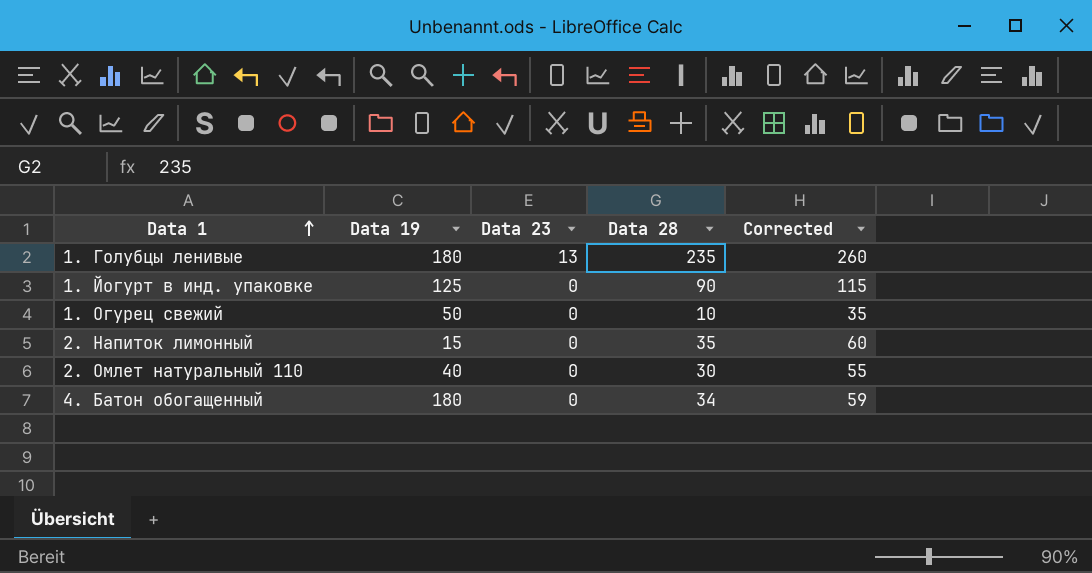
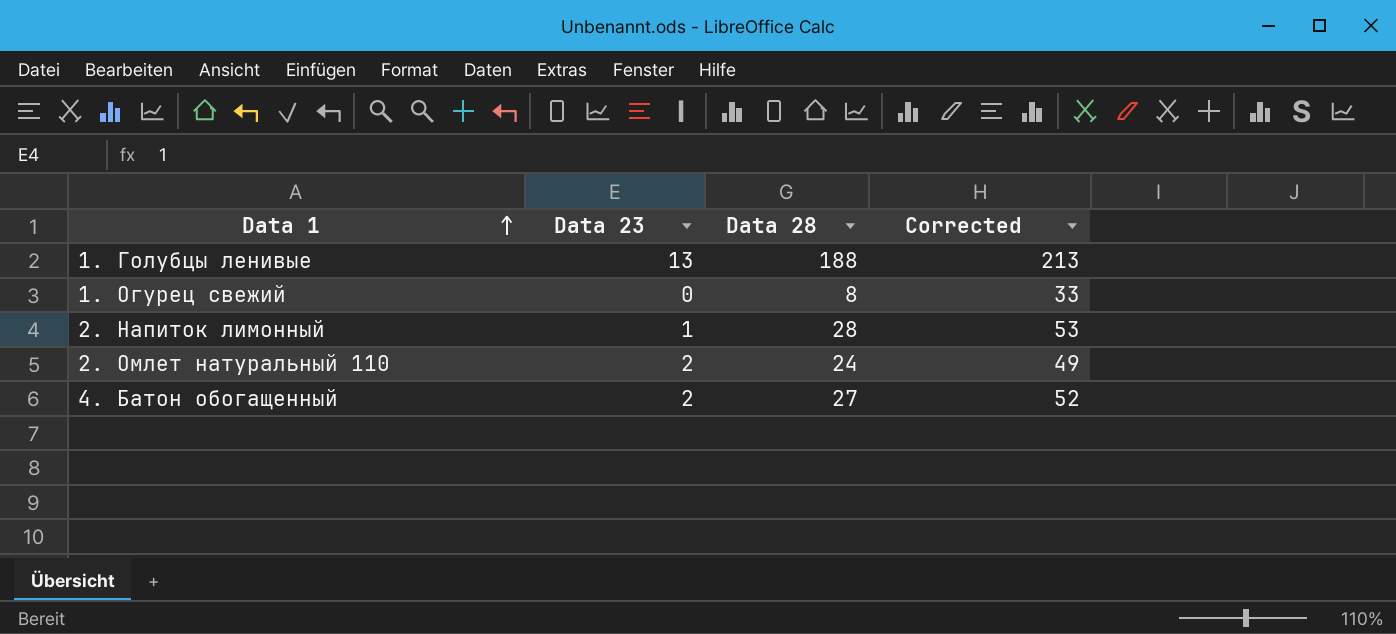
column Data 19 | position: 2 -> none
row 1. Йогурт в инд. упаковке: 125 | 0 | 90 | 115 -> none
1. Голубцы ленивые | Data 28: 235 -> 188
1. Голубцы ленивые | Corrected: 260 -> 213
1. Огурец свежий | Data 28: 10 -> 8
1. Огурец свежий | Corrected: 35 -> 33
2. Напиток лимонный | Data 23: 0 -> 1
2. Напиток лимонный | Data 28: 35 -> 28
2. Напиток лимонный | Corrected: 60 -> 53
2. Омлет натуральный 110 | Data 23: 0 -> 2
2. Омлет натуральный 110 | Data 28: 30 -> 24
2. Омлет натуральный 110 | Corrected: 55 -> 49
4. Батон обогащенный | Data 23: 0 -> 2
4. Батон обогащенный | Data 28: 34 -> 27
4. Батон обогащенный | Corrected: 59 -> 52

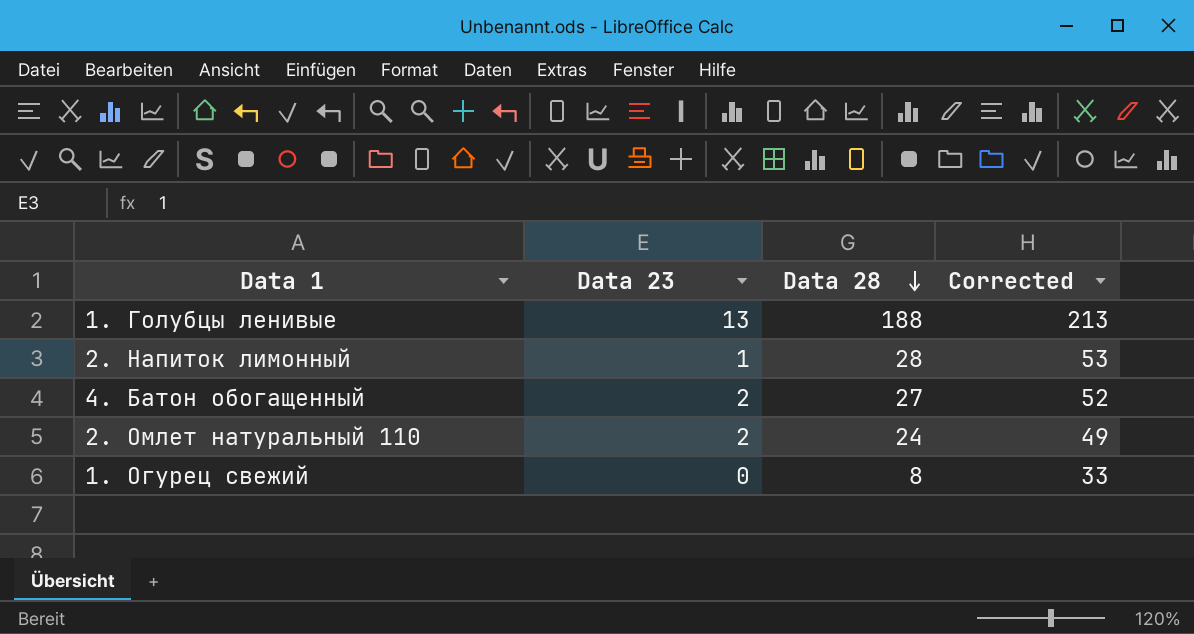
row order: Data 1 ascending -> Data 28 descending

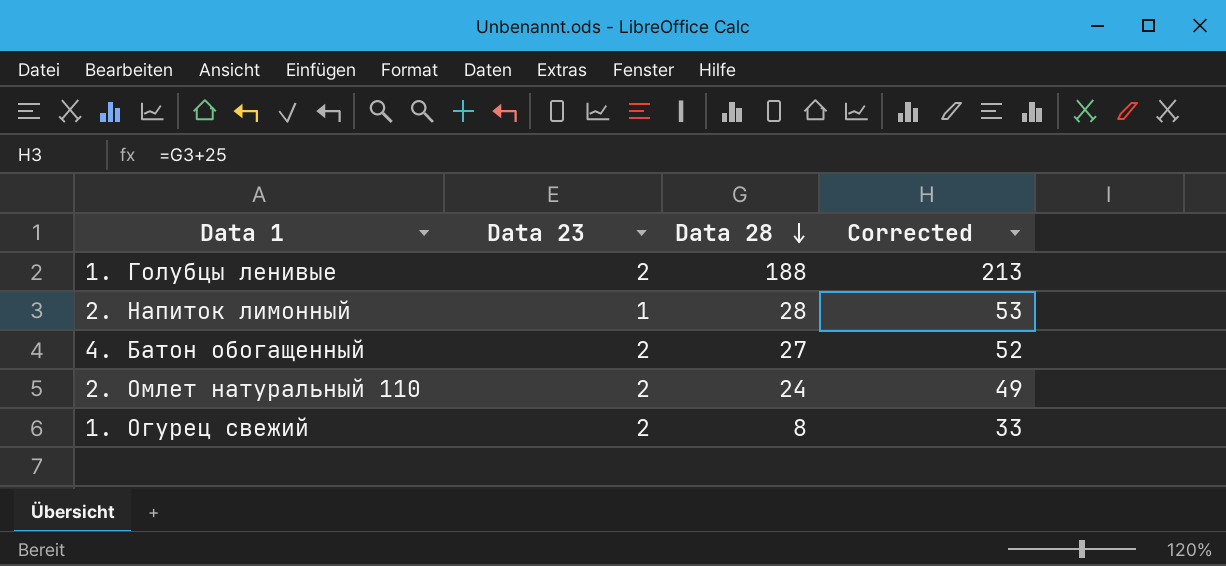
1. Голубцы ленивые | Data 23: 13 -> 2
1. Огурец свежий | Data 23: 0 -> 2

